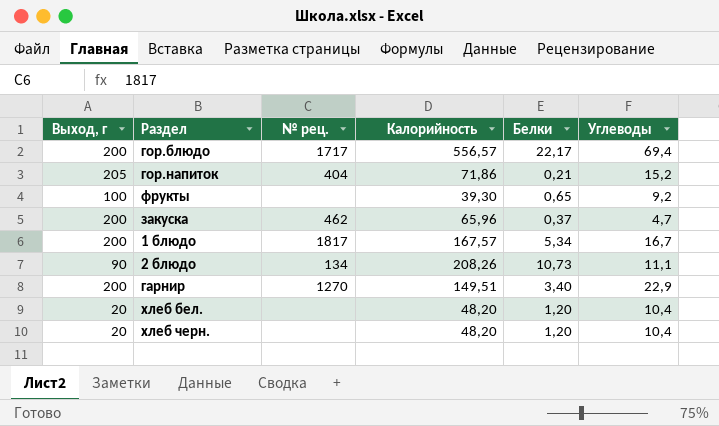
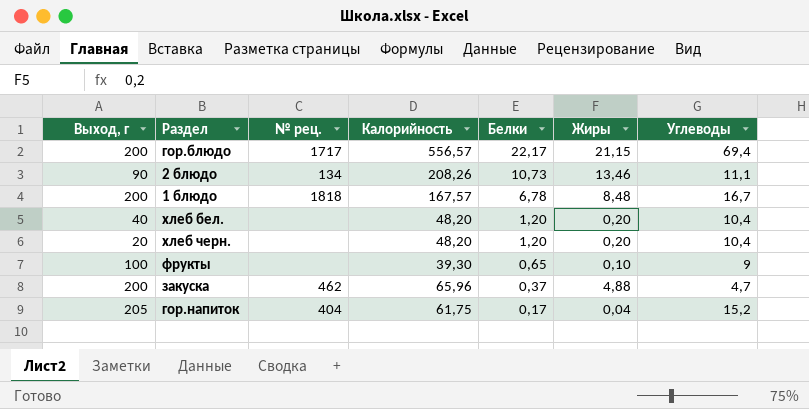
row order: none -> Белки descending
column Жиры | position: none -> 6
row гарнир: 200 | 1270 | 149,51 | 3,40 | 22,9 -> none
1 блюдо | № рец.: 1817 -> 1818
1 блюдо | Белки: 5,34 -> 6,78
хлеб бел. | Выход, г: 20 -> 40
фрукты | Углеводы: 9,2 -> 9
гор.напиток | Калорийность: 71,86 -> 61,75
гор.напиток | Белки: 0,21 -> 0,17

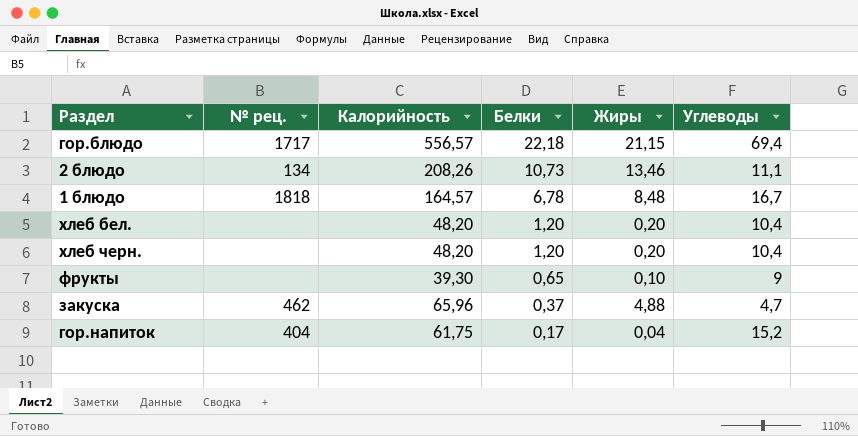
column Выход, г | position: 1 -> none
гор.блюдо | Белки: 22,17 -> 22,18
1 блюдо | Калорийность: 167,57 -> 164,57

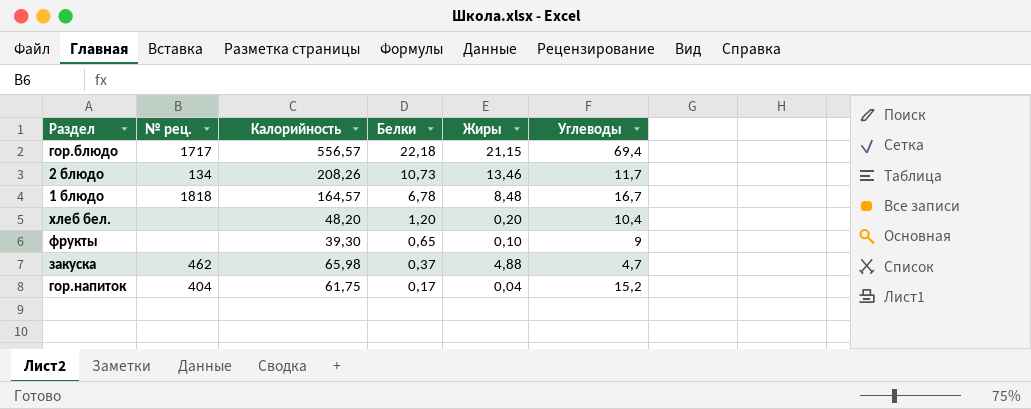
row хлеб черн.: none | 48,20 | 1,20 | 0,20 | 10,4 -> none
2 блюдо | Углеводы: 11,1 -> 11,7
закуска | Калорийность: 65,96 -> 65,98

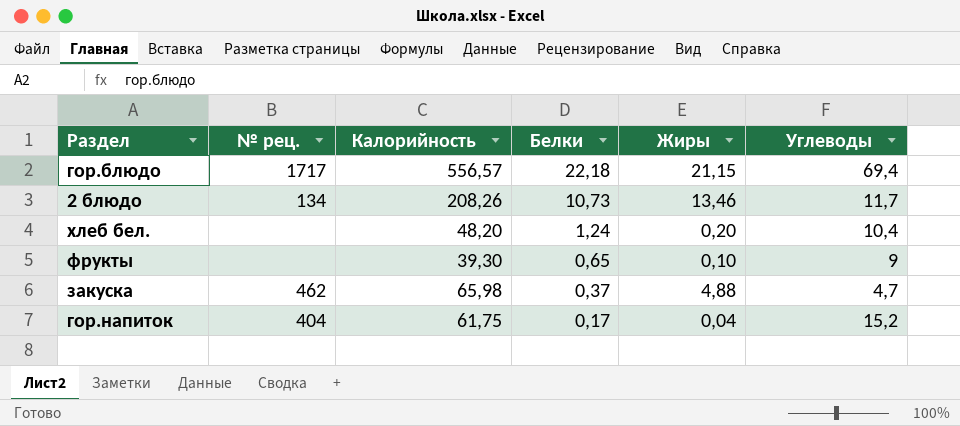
row 1 блюдо: 1818 | 164,57 | 6,78 | 8,48 | 16,7 -> none
хлеб бел. | Белки: 1,20 -> 1,24

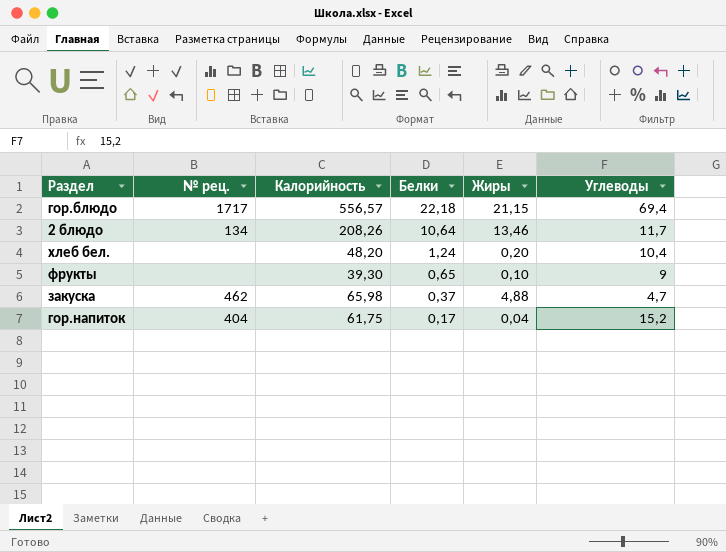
2 блюдо | Белки: 10,73 -> 10,64

